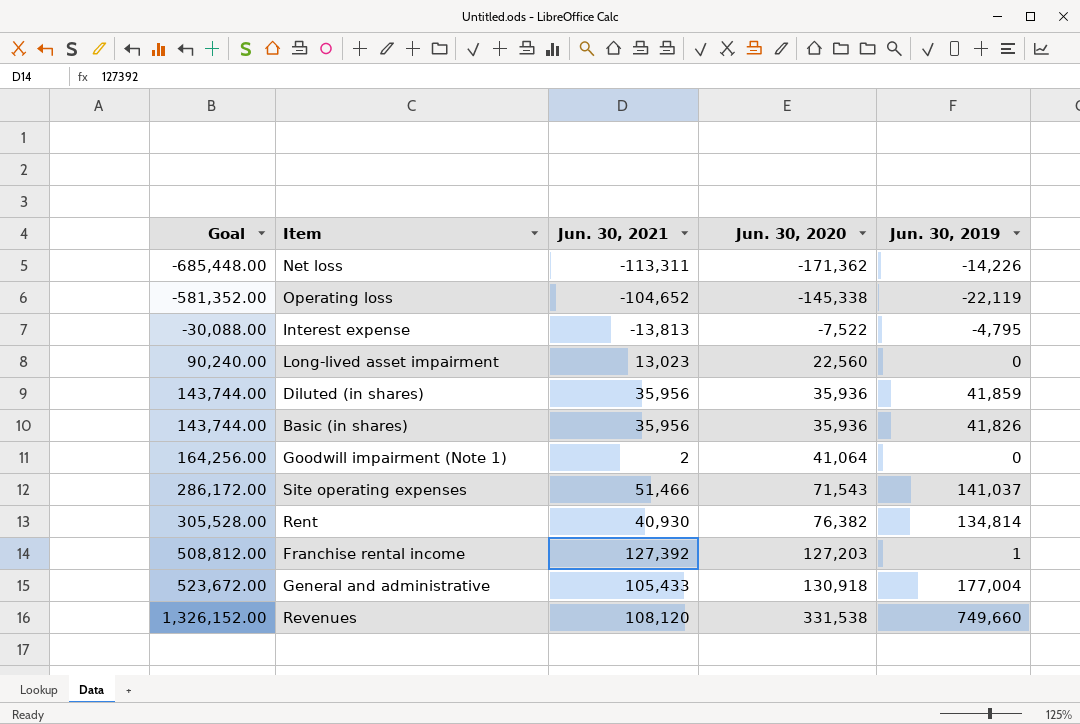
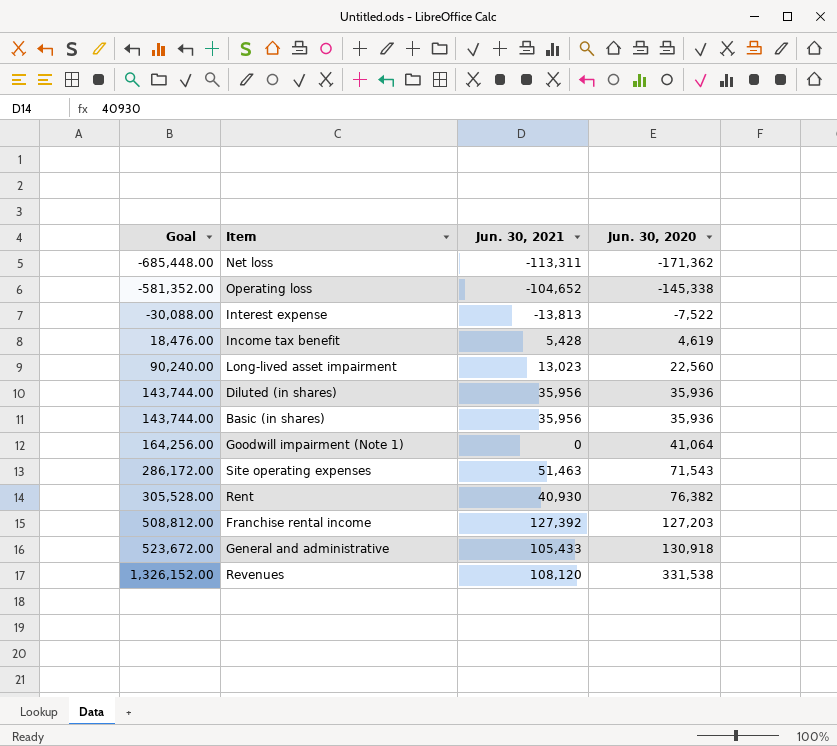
column Jun. 30, 2019 | position: 5 -> none
row Income tax benefit: none -> 18,476.00 | 5,428 | 4,619
Goodwill impairment (Note 1) | Jun. 30, 2021: 2 -> 0
Site operating expenses | Jun. 30, 2021: 51,466 -> 51,463

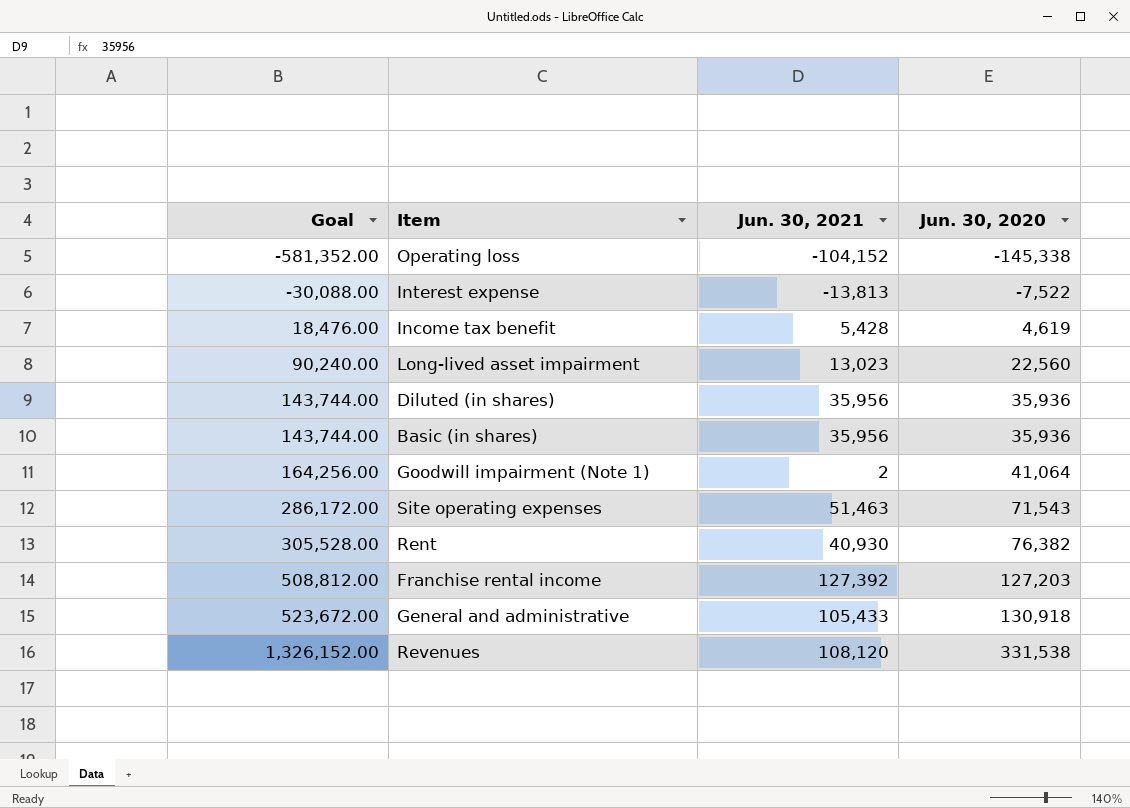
row Net loss: -685,448.00 | -113,311 | -171,362 -> none
Operating loss | Jun. 30, 2021: -104,652 -> -104,152
Goodwill impairment (Note 1) | Jun. 30, 2021: 0 -> 2

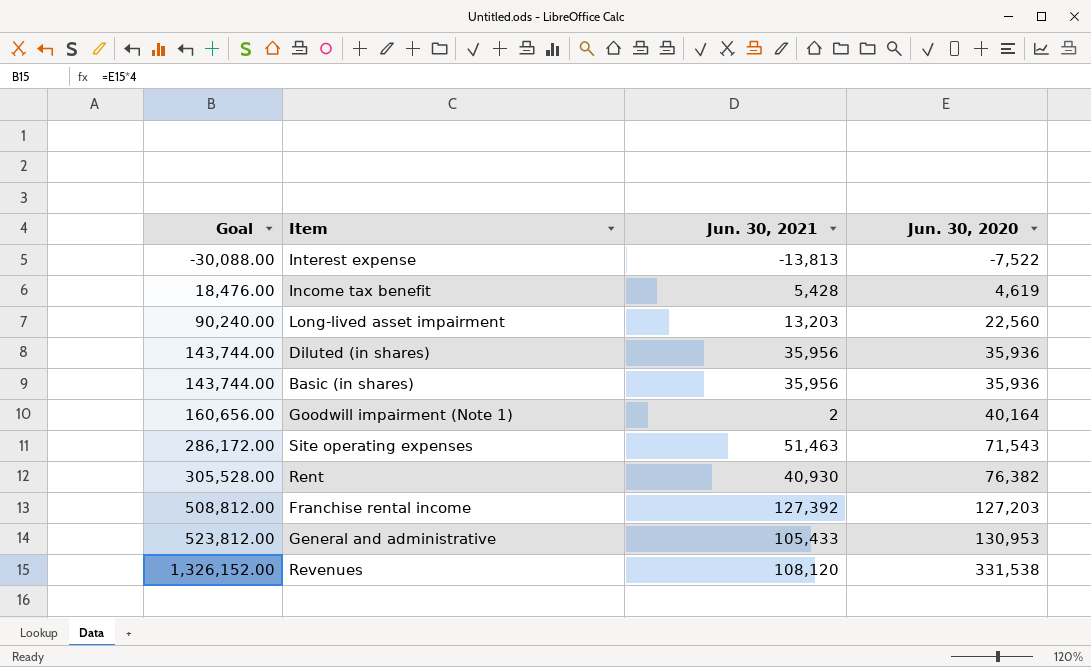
row Operating loss: -581,352.00 | -104,152 | -145,338 -> none
Long-lived asset impairment | Jun. 30, 2021: 13,023 -> 13,203
Goodwill impairment (Note 1) | Goal: 164,256.00 -> 160,656.00
Goodwill impairment (Note 1) | Jun. 30, 2020: 41,064 -> 40,164
General and administrative | Goal: 523,672.00 -> 523,812.00
General and administrative | Jun. 30, 2020: 130,918 -> 130,953

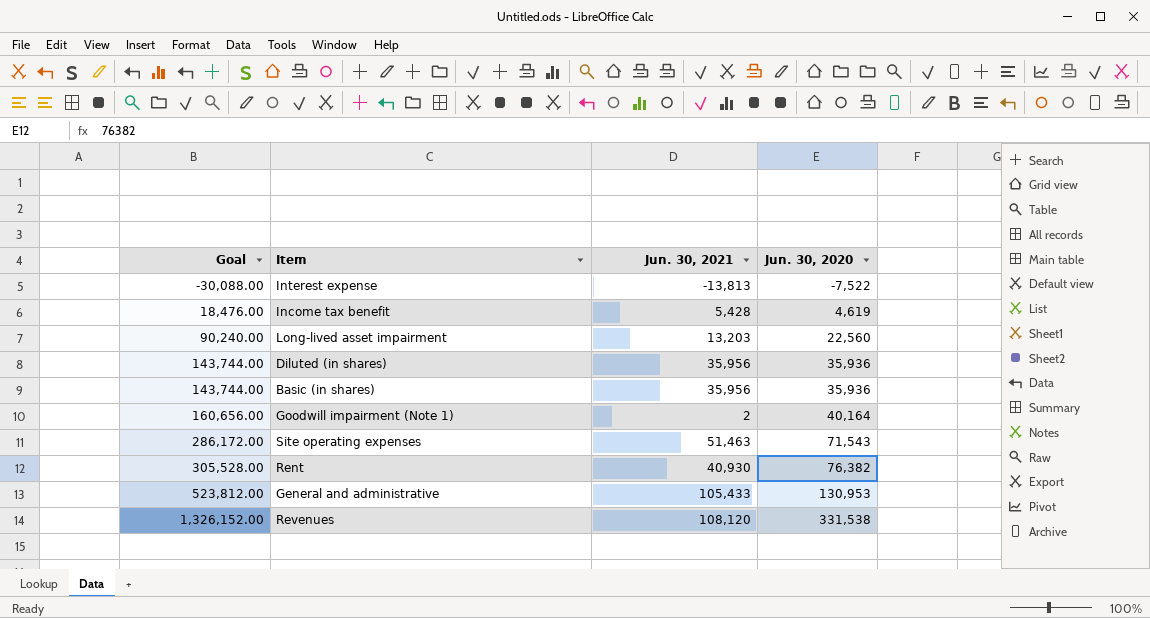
row Franchise rental income: 508,812.00 | 127,392 | 127,203 -> none

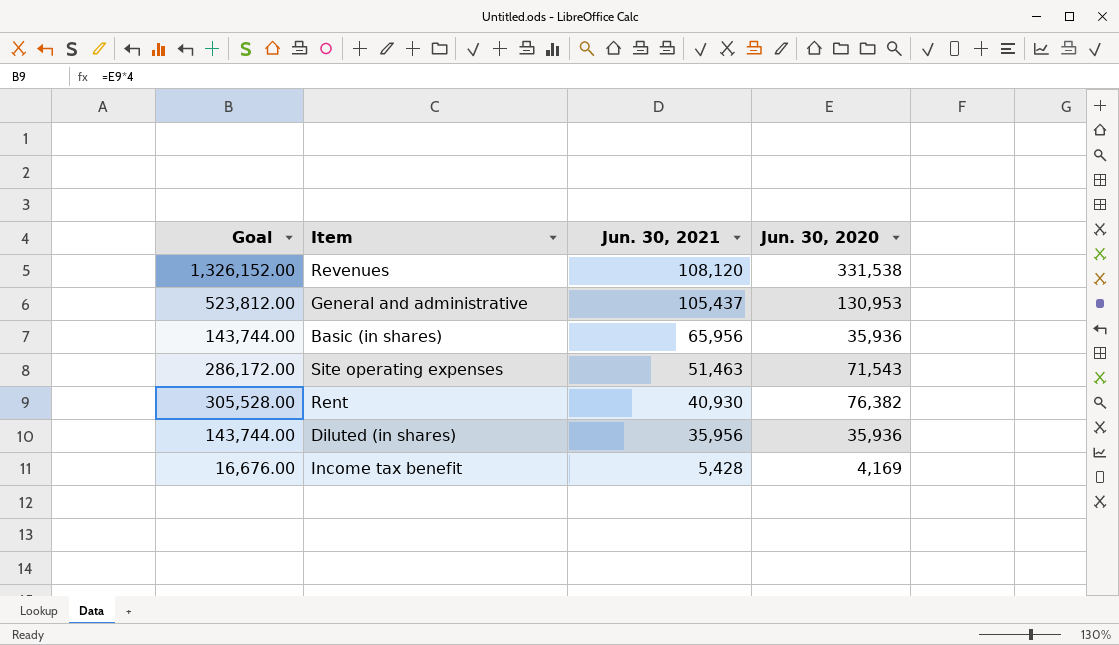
row order: Goal ascending -> Jun. 30, 2021 descending
row Interest expense: -30,088.00 | -13,813 | -7,522 -> none
row Long-lived asset impairment: 90,240.00 | 13,203 | 22,560 -> none
row Goodwill impairment (Note 1): 160,656.00 | 2 | 40,164 -> none
General and administrative | Jun. 30, 2021: 105,433 -> 105,437
Basic (in shares) | Jun. 30, 2021: 35,956 -> 65,956
Income tax benefit | Goal: 18,476.00 -> 16,676.00
Income tax benefit | Jun. 30, 2020: 4,619 -> 4,169

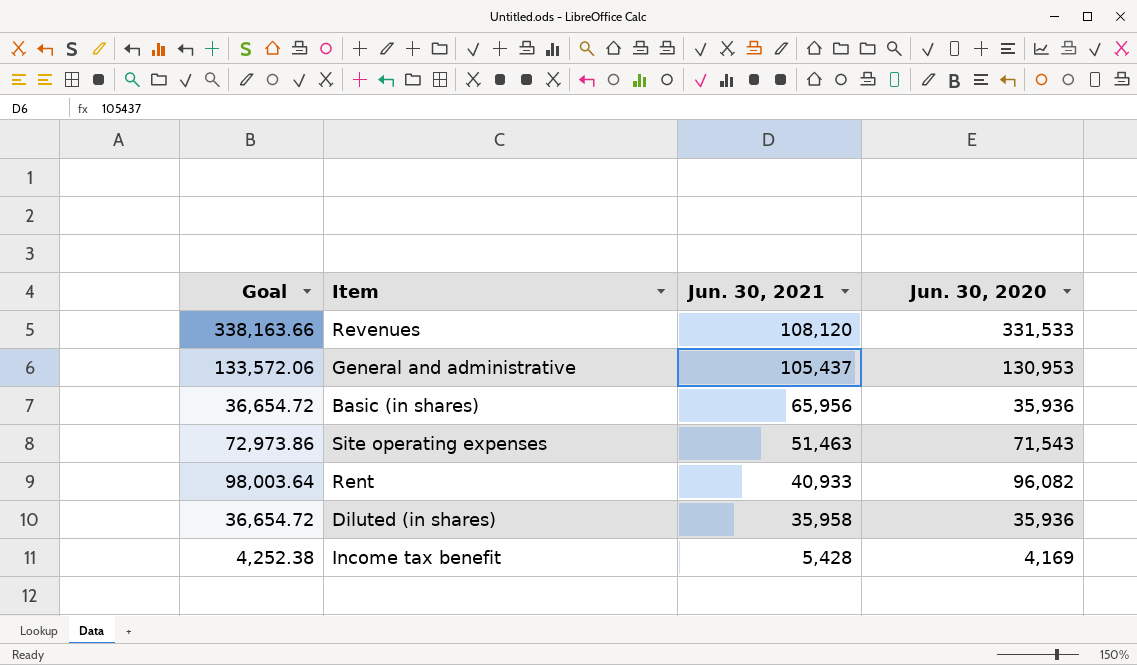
column Goal | formula: [Jun. 30, 2020] * 4 -> [Jun. 30, 2020] * 1.02
Revenues | Jun. 30, 2020: 331,538 -> 331,533
Rent | Jun. 30, 2021: 40,930 -> 40,933
Rent | Jun. 30, 2020: 76,382 -> 96,082
Diluted (in shares) | Jun. 30, 2021: 35,956 -> 35,958

